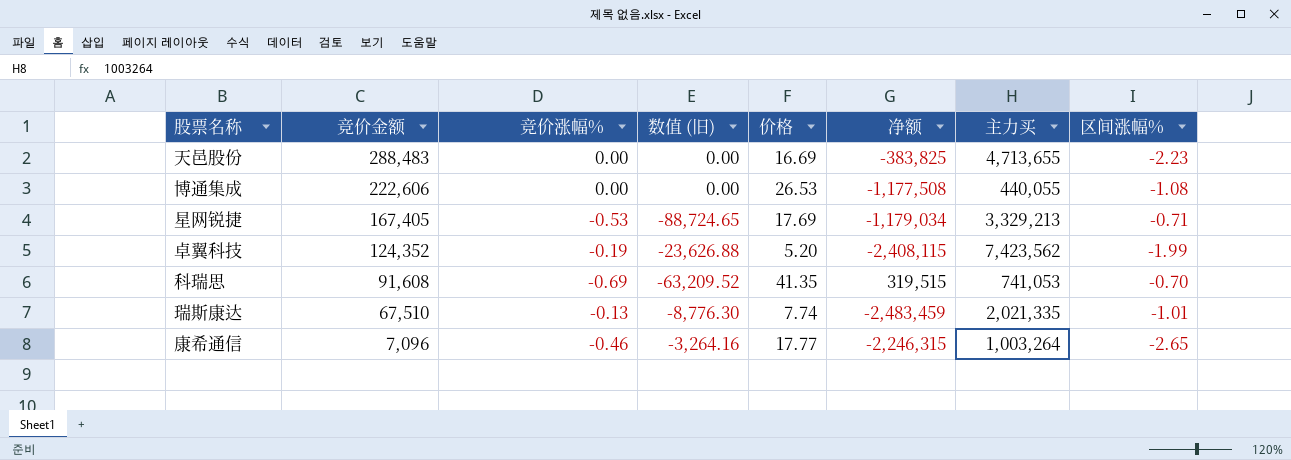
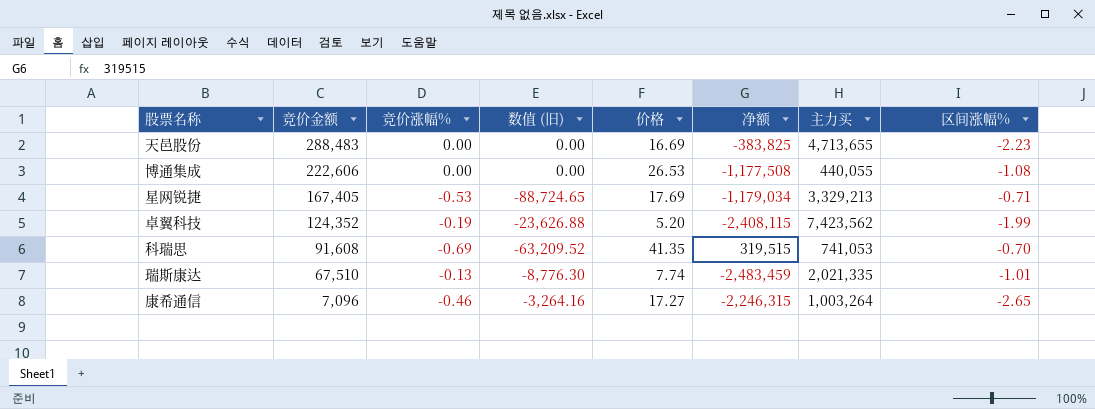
康希通信 | 价格: 17.77 -> 17.27

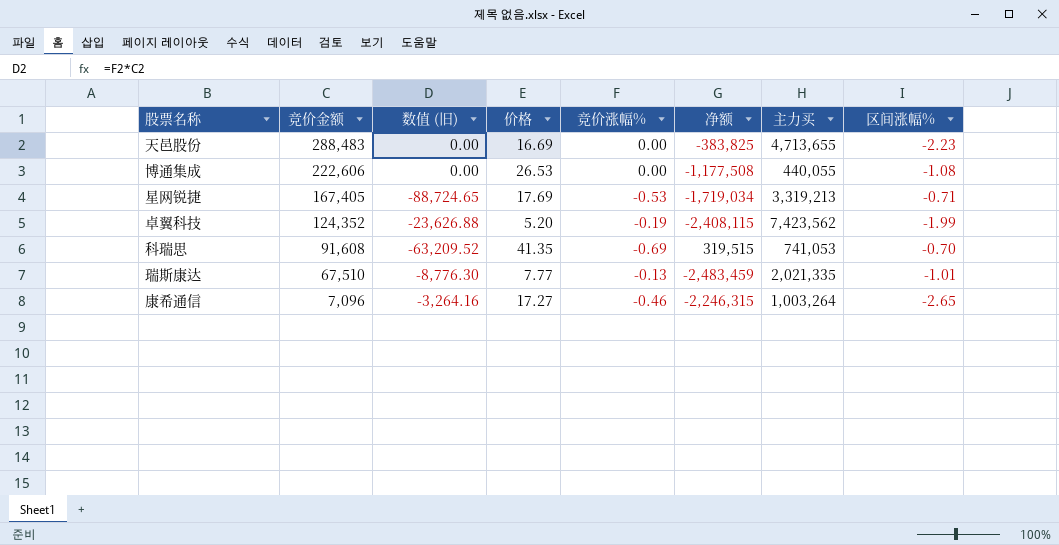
column 竞价涨幅% | position: 3 -> 5
星网锐捷 | 净额: -1,179,034 -> -1,719,034
星网锐捷 | 主力买: 3,329,213 -> 3,319,213
瑞斯康达 | 价格: 7.74 -> 7.77

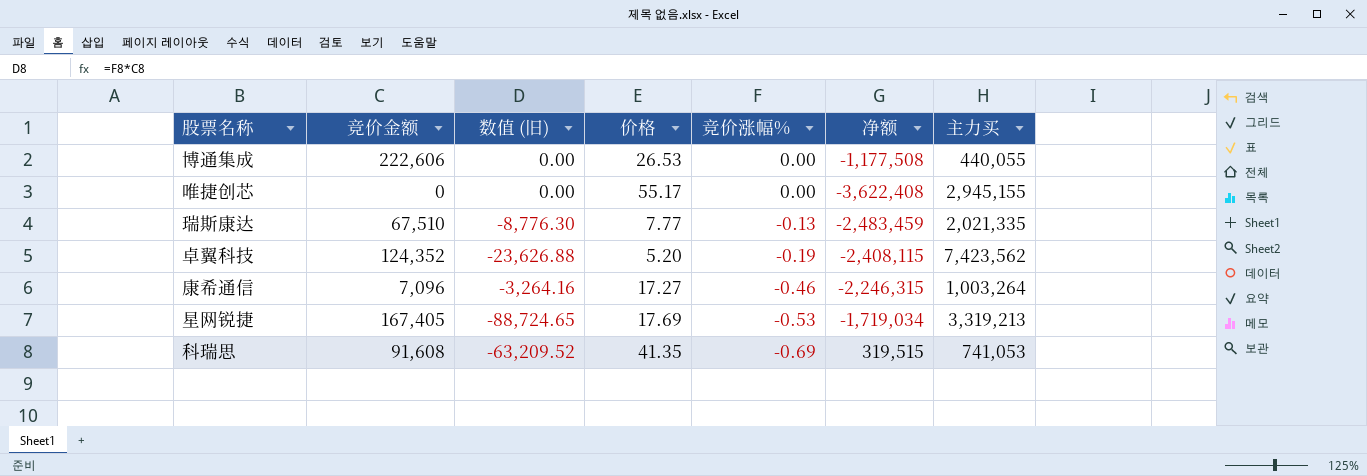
row order: 竞价金额 descending -> 竞价涨幅% descending
column 区间涨幅% | position: 8 -> none
row 天邑股份: 288,483 | 0.00 | 16.69 | 0.00 | -383,825 | 4,713,655 | -2.23 -> none
row 唯捷创芯: none -> 0 | 0.00 | 55.17 | 0.00 | -3,622,408 | 2,945,155

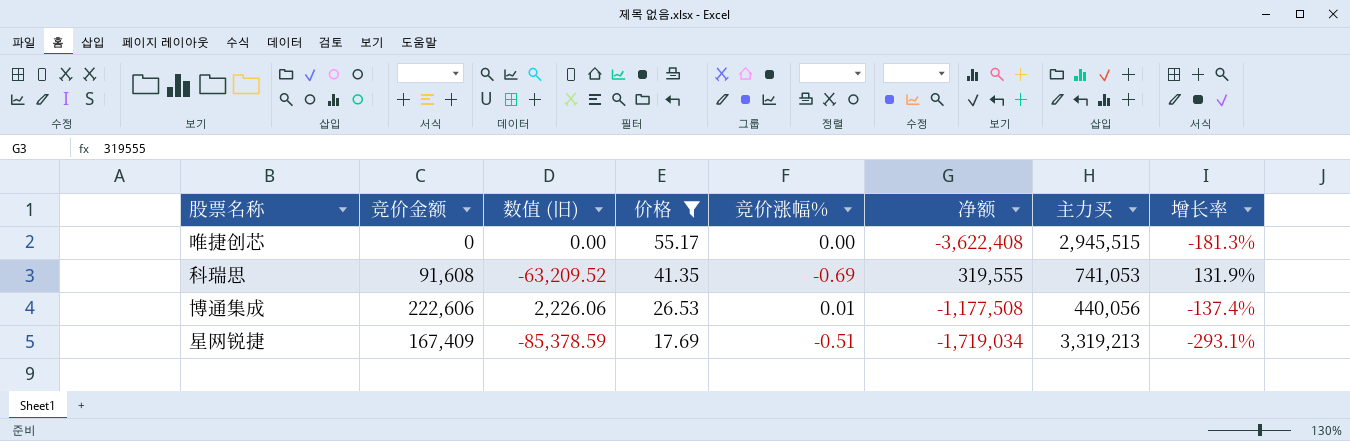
filter: none -> 价格 >= 17.69
row order: 竞价涨幅% descending -> 价格 descending
column 增长率 | formula: none -> ([主力买] - [净额]) / [净额]
唯捷创芯 | 主力买: 2,945,155 -> 2,945,515
科瑞思 | 净额: 319,515 -> 319,555
博通集成 | 数值 (旧): 0.00 -> 2,226.06
博通集成 | 竞价涨幅%: 0.00 -> 0.01
博通集成 | 主力买: 440,055 -> 440,056
星网锐捷 | 竞价金额: 167,405 -> 167,409
星网锐捷 | 数值 (旧): -88,724.65 -> -85,378.59
星网锐捷 | 竞价涨幅%: -0.53 -> -0.51

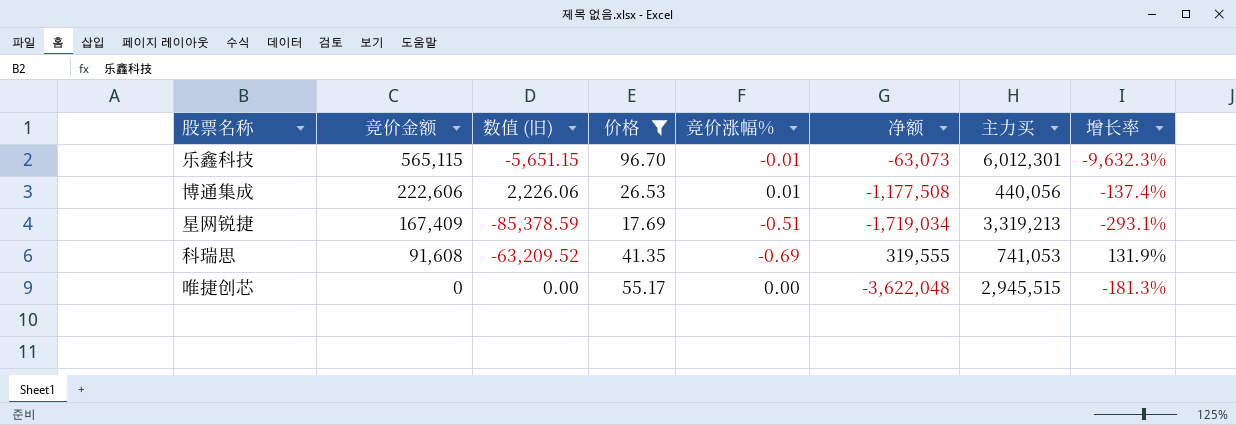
row order: 价格 descending -> 竞价金额 descending
row 乐鑫科技: none -> 565,115 | -5,651.15 | 96.70 | -0.01 | -63,073 | 6,012,301 | -9,632.3%
唯捷创芯 | 净额: -3,622,408 -> -3,622,048

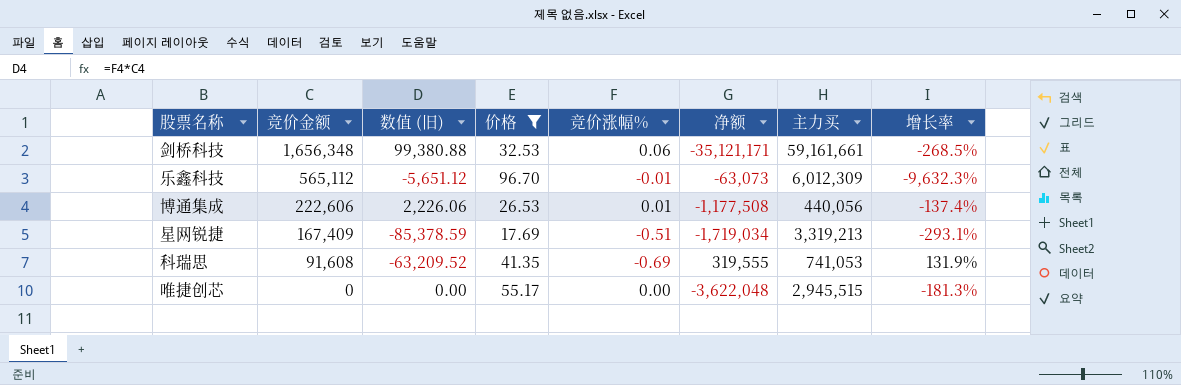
row 剑桥科技: none -> 1,656,348 | 99,380.88 | 32.53 | 0.06 | -35,121,171 | 59,161,661 | -268.5%
乐鑫科技 | 竞价金额: 565,115 -> 565,112
乐鑫科技 | 数值 (旧): -5,651.15 -> -5,651.12
乐鑫科技 | 主力买: 6,012,301 -> 6,012,309

